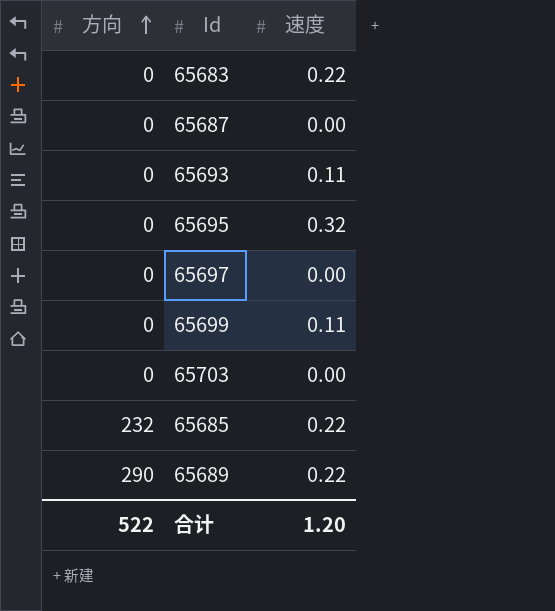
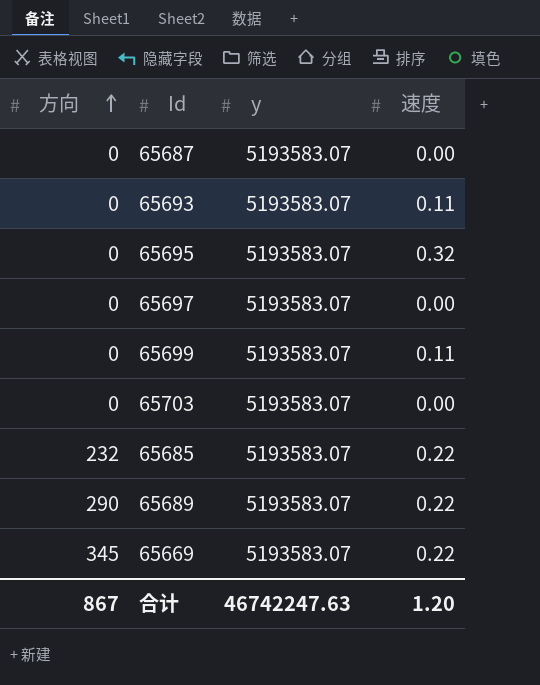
column y | position: none -> 3
row 65683: 0 | 0.22 -> none
row 65669: none -> 345 | 5193583.07 | 0.22
合计 | 方向: 522 -> 867

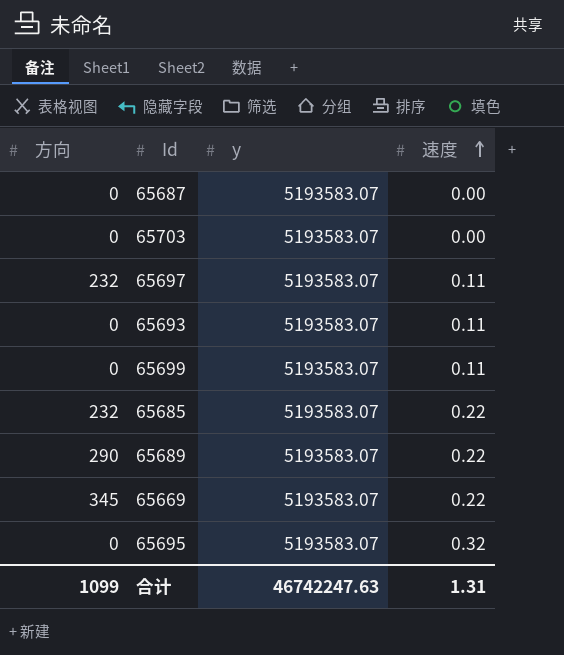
row order: 方向 ascending -> 速度 ascending
65697 | 方向: 0 -> 232
65697 | 速度: 0.00 -> 0.11
合计 | 方向: 867 -> 1099
合计 | 速度: 1.20 -> 1.31

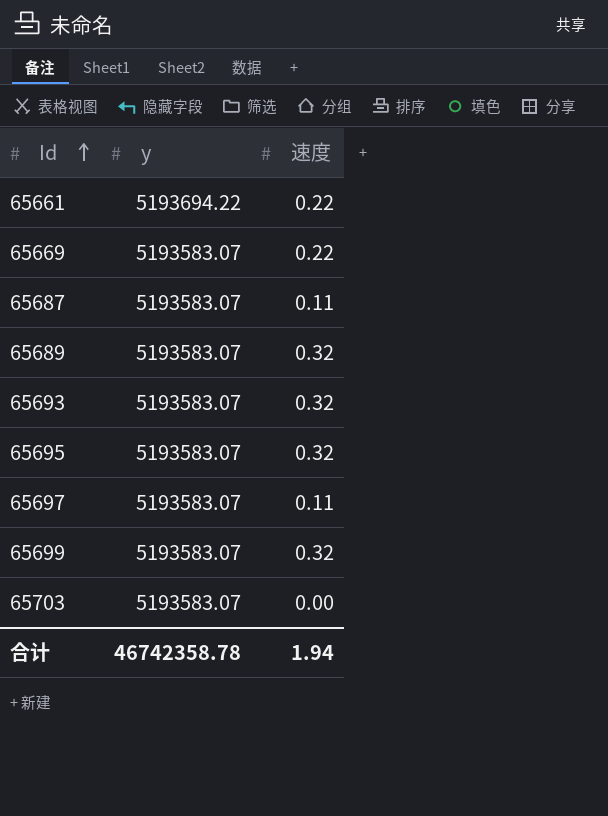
row order: 速度 ascending -> Id ascending
column 方向 | position: 1 -> none
row 65685: 232 | 5193583.07 | 0.22 -> none
row 65661: none -> 5193694.22 | 0.22
65687 | 速度: 0.00 -> 0.11
65689 | 速度: 0.22 -> 0.32
65693 | 速度: 0.11 -> 0.32
65699 | 速度: 0.11 -> 0.32
合计 | y: 46742247.63 -> 46742358.78
合计 | 速度: 1.31 -> 1.94

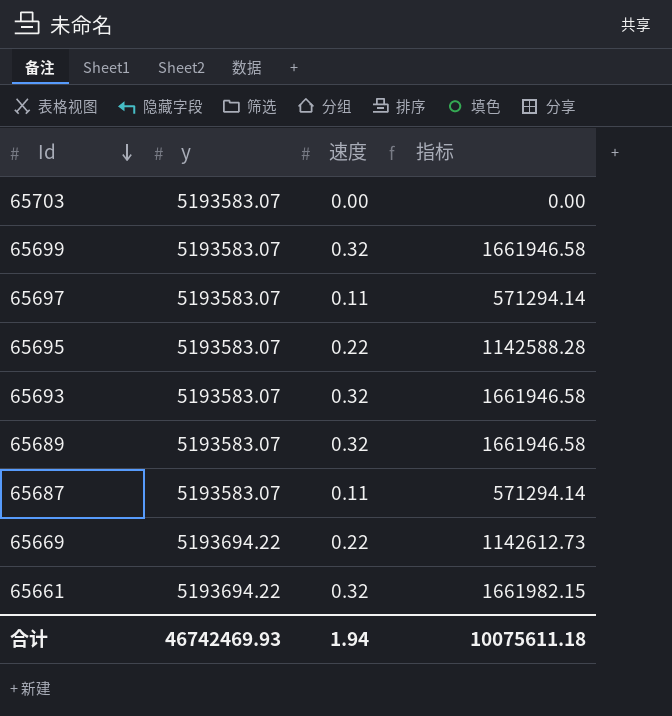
row order: Id ascending -> Id descending
column 指标 | formula: none -> [y] * [速度]
65695 | 速度: 0.32 -> 0.22
65669 | y: 5193583.07 -> 5193694.22
65661 | 速度: 0.22 -> 0.32
合计 | y: 46742358.78 -> 46742469.93

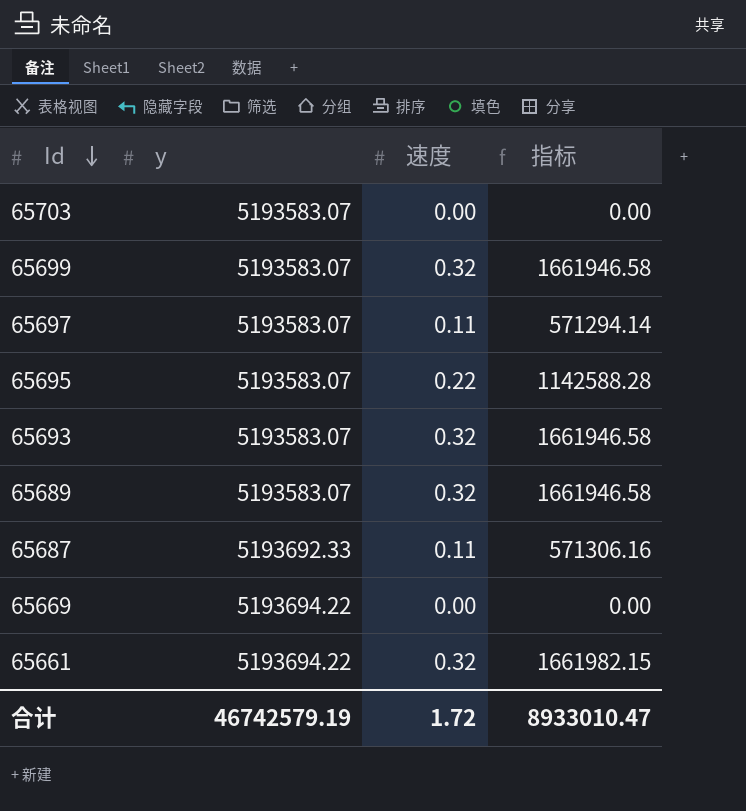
65687 | y: 5193583.07 -> 5193692.33
65687 | 指标: 571294.14 -> 571306.16
65669 | 速度: 0.22 -> 0.00
65669 | 指标: 1142612.73 -> 0.00
合计 | y: 46742469.93 -> 46742579.19
合计 | 速度: 1.94 -> 1.72
合计 | 指标: 10075611.18 -> 8933010.47

